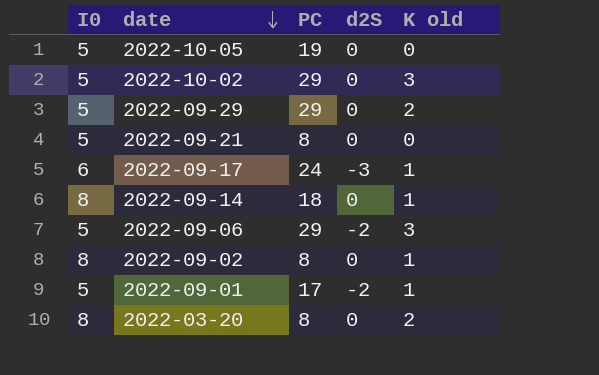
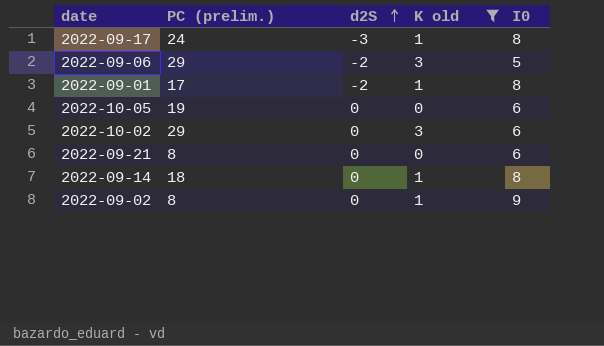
filter: none -> K old != 2
row order: date descending -> d2S ascending
column name: PC -> PC (prelim.)
column I0 | position: 1 -> 5
2022-09-17 | I0: 6 -> 8
2022-09-01 | I0: 5 -> 8
2022-10-05 | I0: 5 -> 6
2022-10-02 | I0: 5 -> 6
2022-09-21 | I0: 5 -> 6
2022-09-02 | I0: 8 -> 9

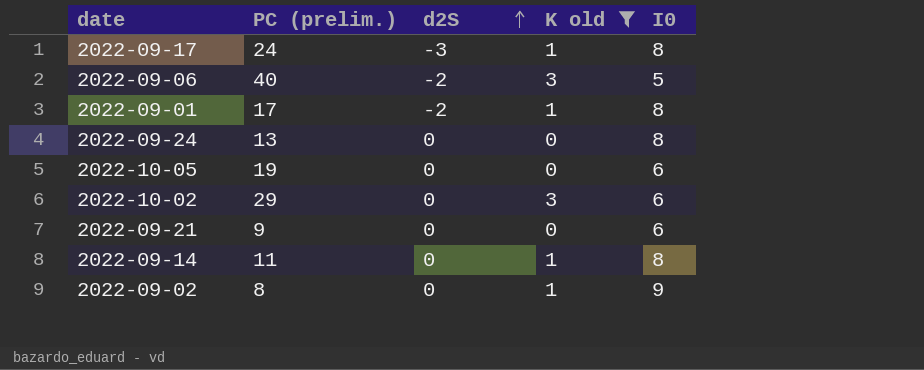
2022-09-06 | PC (prelim.): 29 -> 40
row 2022-09-24: none -> 13 | 0 | 0 | 8
2022-09-21 | PC (prelim.): 8 -> 9
2022-09-14 | PC (prelim.): 18 -> 11

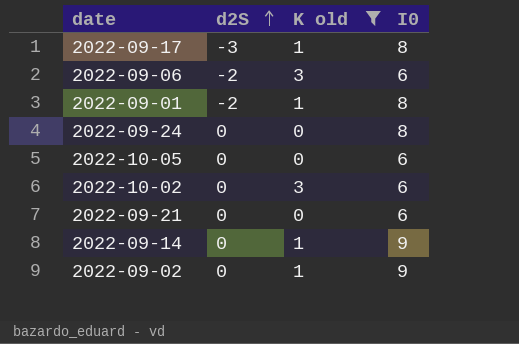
column PC (prelim.) | position: 2 -> none
2022-09-06 | I0: 5 -> 6
2022-09-14 | I0: 8 -> 9

